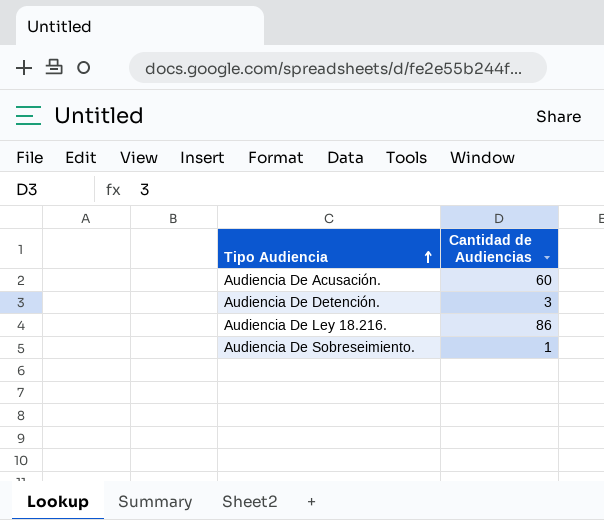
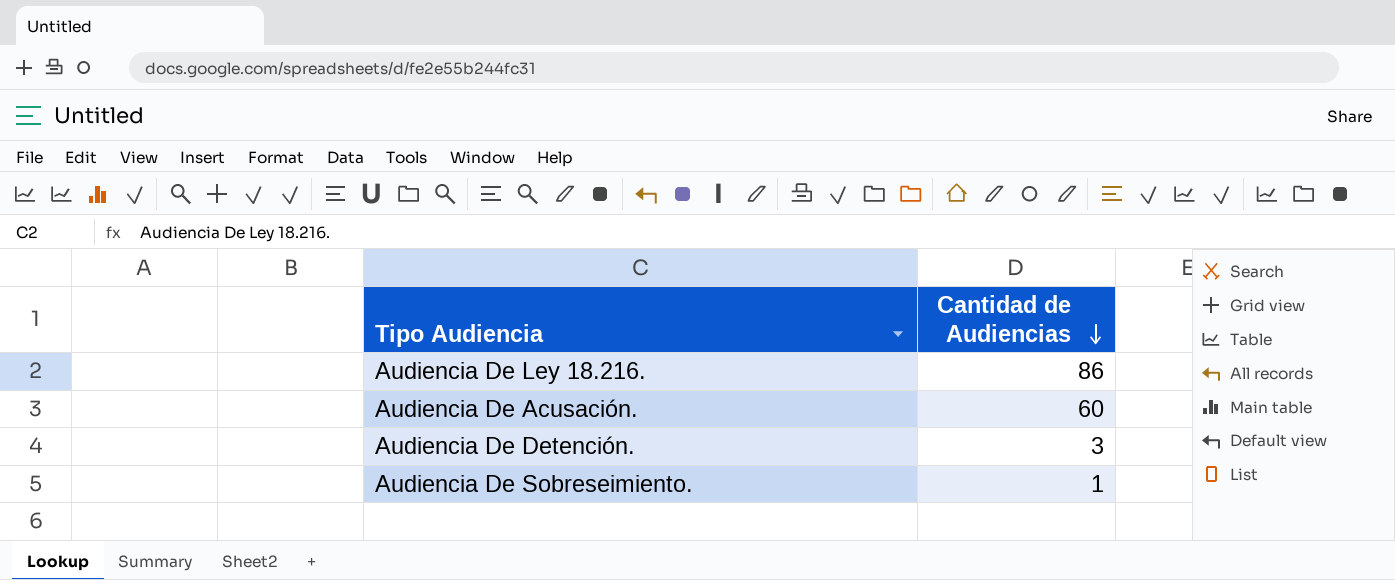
row order: Tipo Audiencia ascending -> Cantidad de Audiencias descending

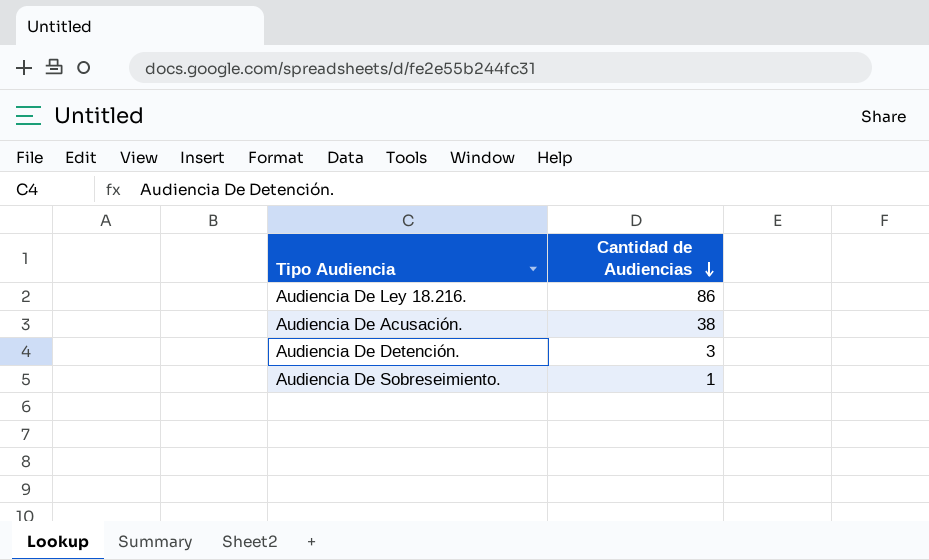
Audiencia De Acusación. | Cantidad de Audiencias: 60 -> 38

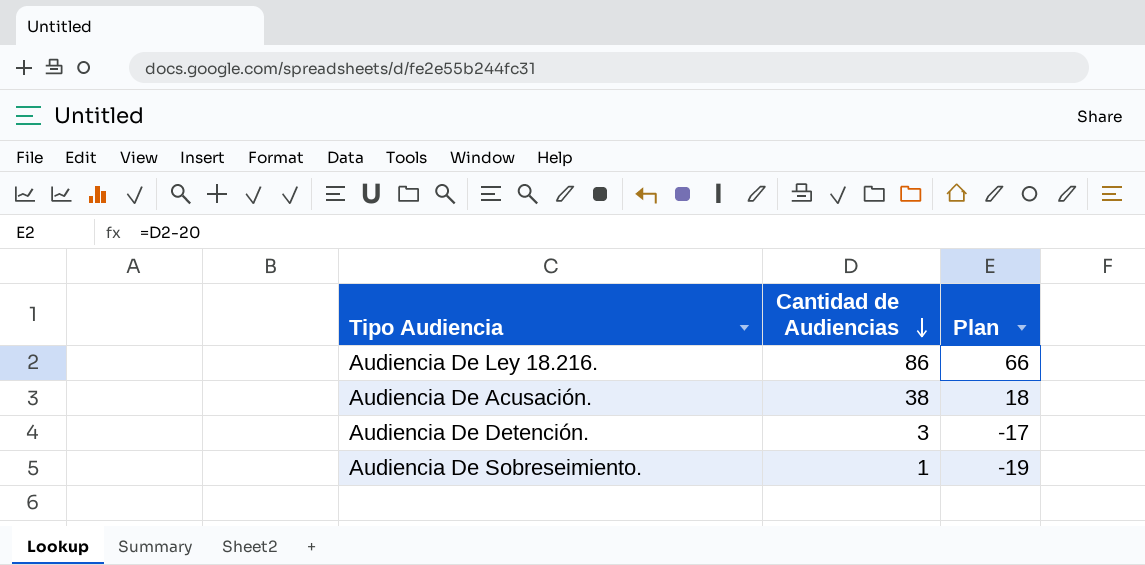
column Plan | formula: none -> [Cantidad de Audiencias] - 20

